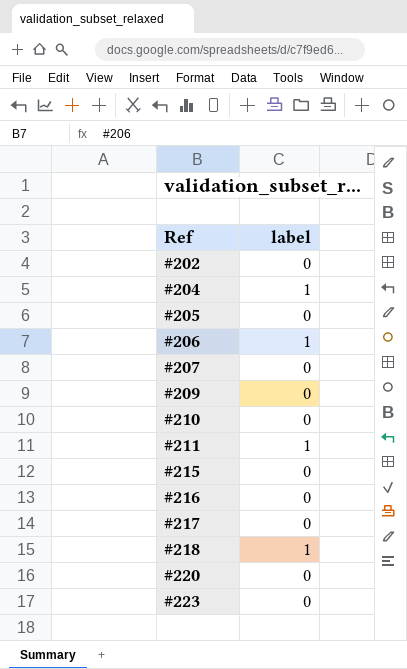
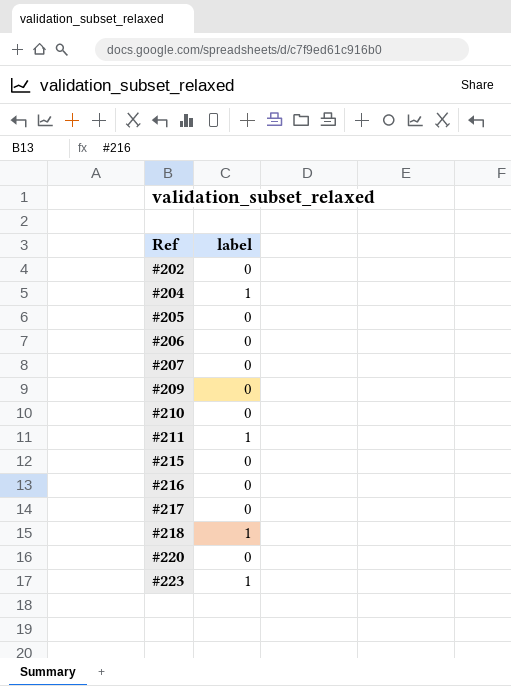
#206 | label: 1 -> 0
#223 | label: 0 -> 1

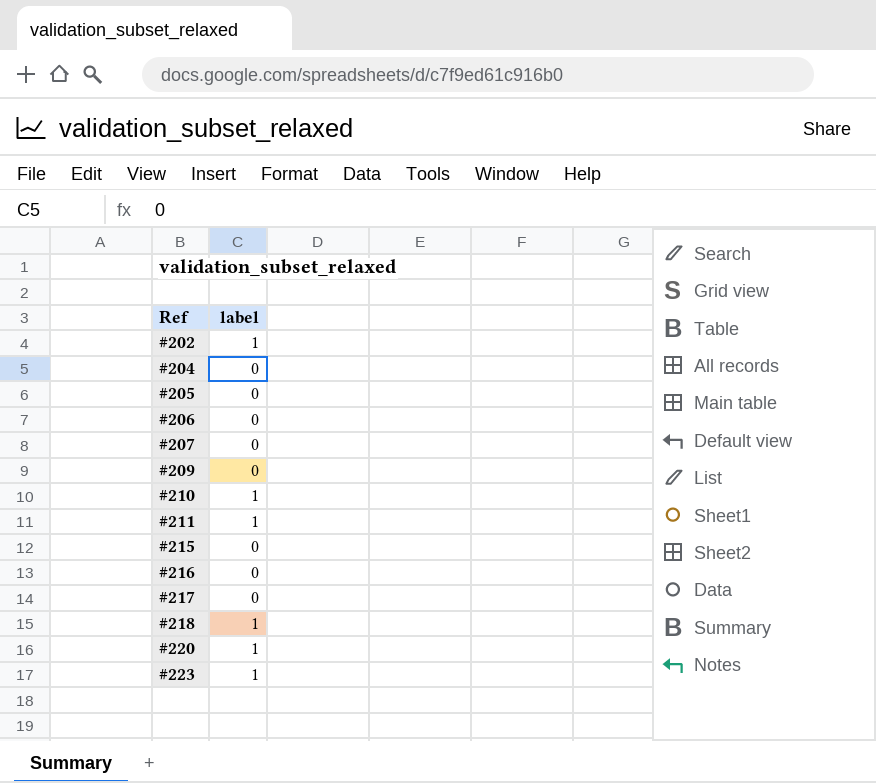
#202 | label: 0 -> 1
#204 | label: 1 -> 0
#210 | label: 0 -> 1
#220 | label: 0 -> 1

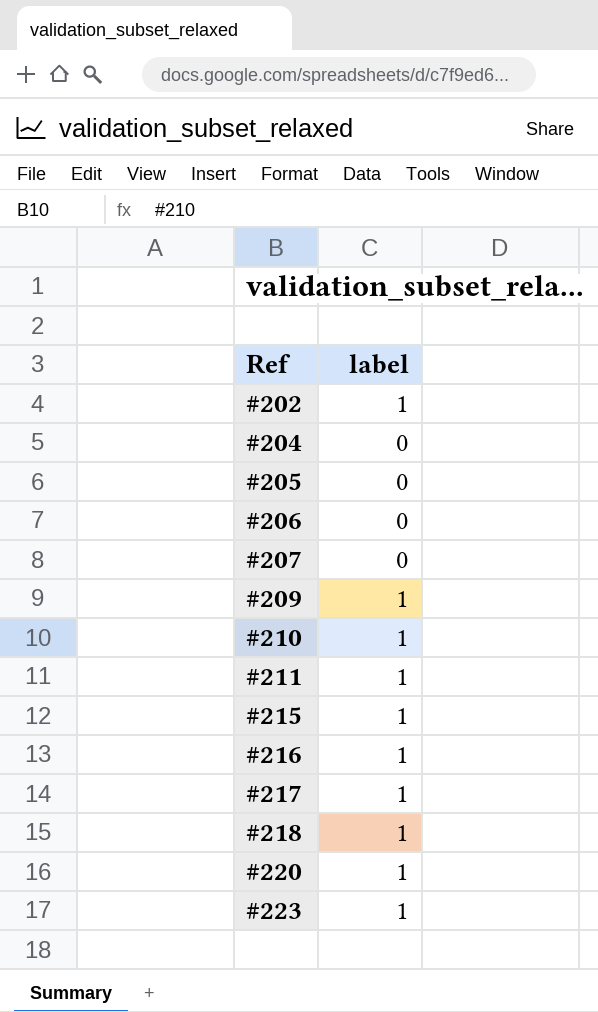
#209 | label: 0 -> 1
#215 | label: 0 -> 1
#216 | label: 0 -> 1
#217 | label: 0 -> 1

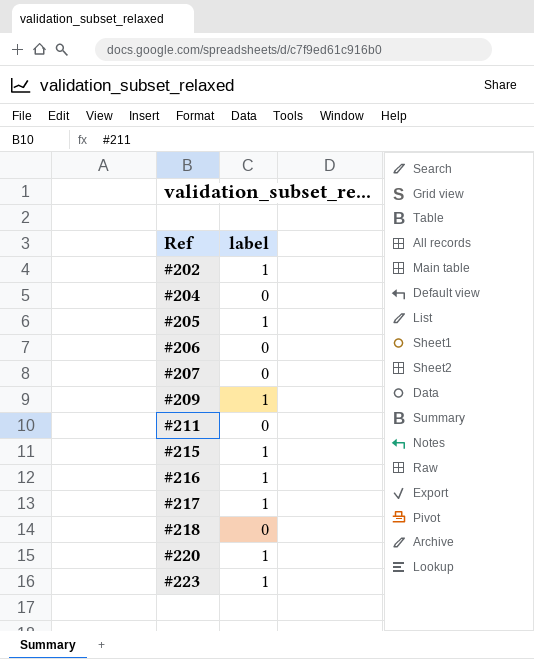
row #210: 1 -> none
#205 | label: 0 -> 1
#211 | label: 1 -> 0
#218 | label: 1 -> 0

